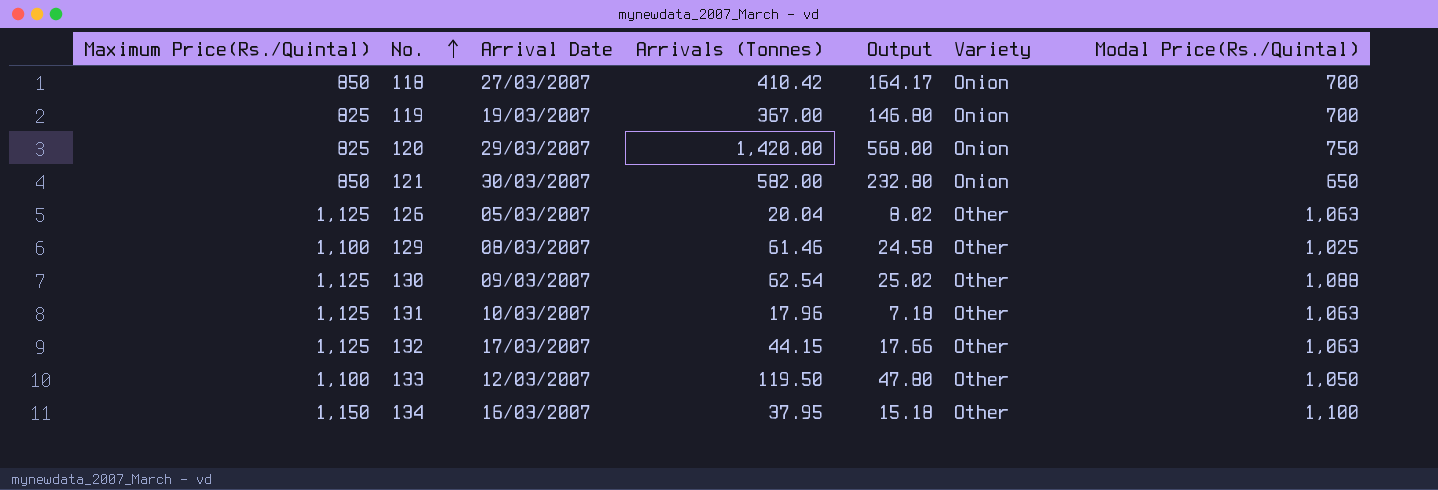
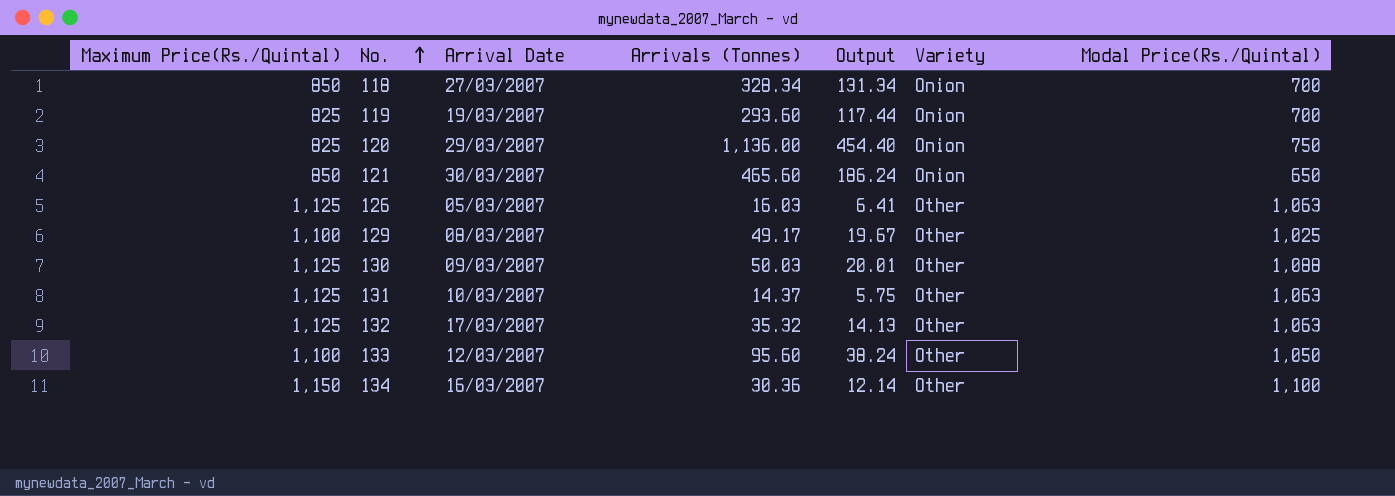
118 | Arrivals (Tonnes): 410.42 -> 328.34
118 | Output: 164.17 -> 131.34
119 | Arrivals (Tonnes): 367.00 -> 293.60
119 | Output: 146.80 -> 117.44
120 | Arrivals (Tonnes): 1,420.00 -> 1,136.00
120 | Output: 568.00 -> 454.40
121 | Arrivals (Tonnes): 582.00 -> 465.60
121 | Output: 232.80 -> 186.24
126 | Arrivals (Tonnes): 20.04 -> 16.03
126 | Output: 8.02 -> 6.41
129 | Arrivals (Tonnes): 61.46 -> 49.17
129 | Output: 24.58 -> 19.67
130 | Arrivals (Tonnes): 62.54 -> 50.03
130 | Output: 25.02 -> 20.01
131 | Arrivals (Tonnes): 17.96 -> 14.37
131 | Output: 7.18 -> 5.75
132 | Arrivals (Tonnes): 44.15 -> 35.32
132 | Output: 17.66 -> 14.13
133 | Arrivals (Tonnes): 119.50 -> 95.60
133 | Output: 47.80 -> 38.24
134 | Arrivals (Tonnes): 37.95 -> 30.36
134 | Output: 15.18 -> 12.14

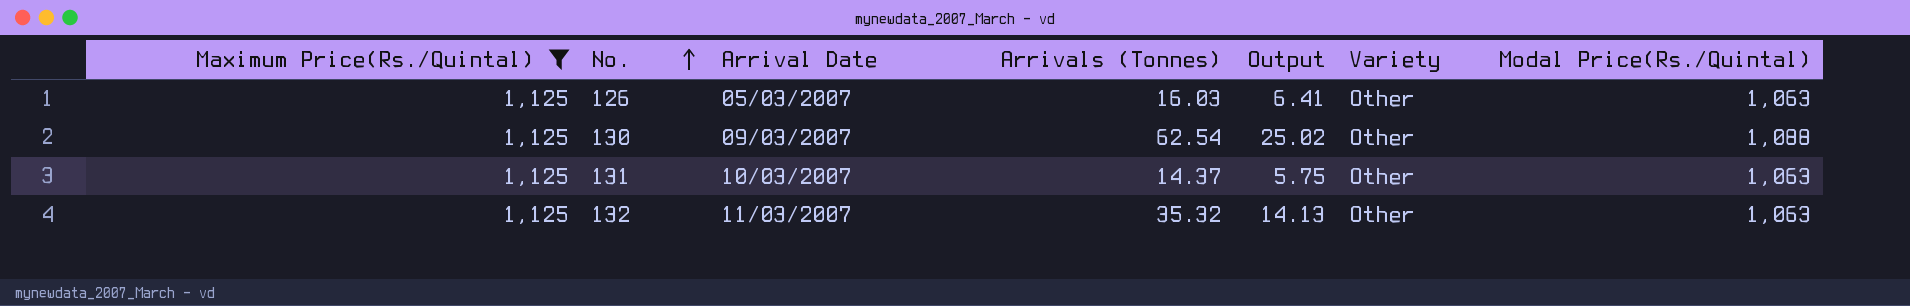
filter: none -> Maximum Price(Rs./Quintal) = 1,125
130 | Arrivals (Tonnes): 50.03 -> 62.54
130 | Output: 20.01 -> 25.02
132 | Arrival Date: 17/03/2007 -> 11/03/2007

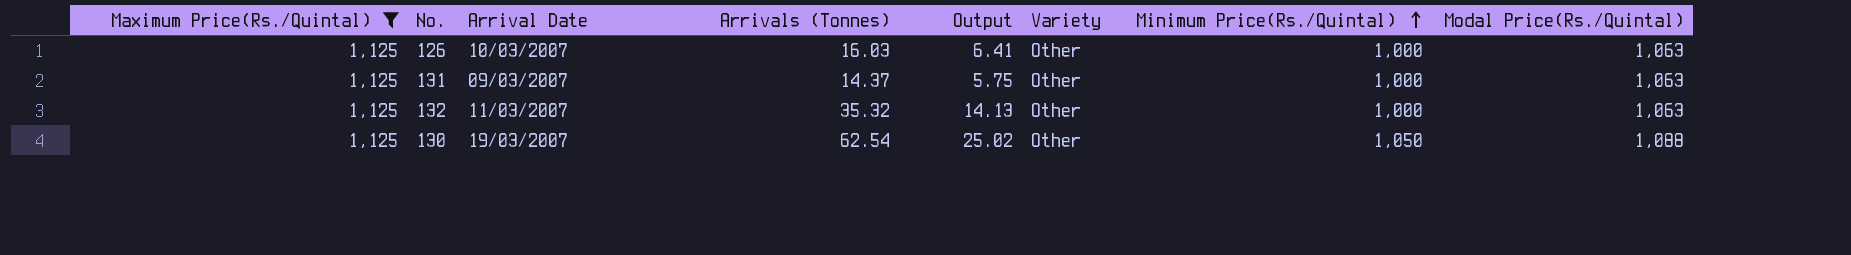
row order: No. ascending -> Minimum Price(Rs./Quintal) ascending
column Minimum Price(Rs./Quintal) | position: none -> 7
126 | Arrival Date: 05/03/2007 -> 10/03/2007
131 | Arrival Date: 10/03/2007 -> 09/03/2007
130 | Arrival Date: 09/03/2007 -> 19/03/2007

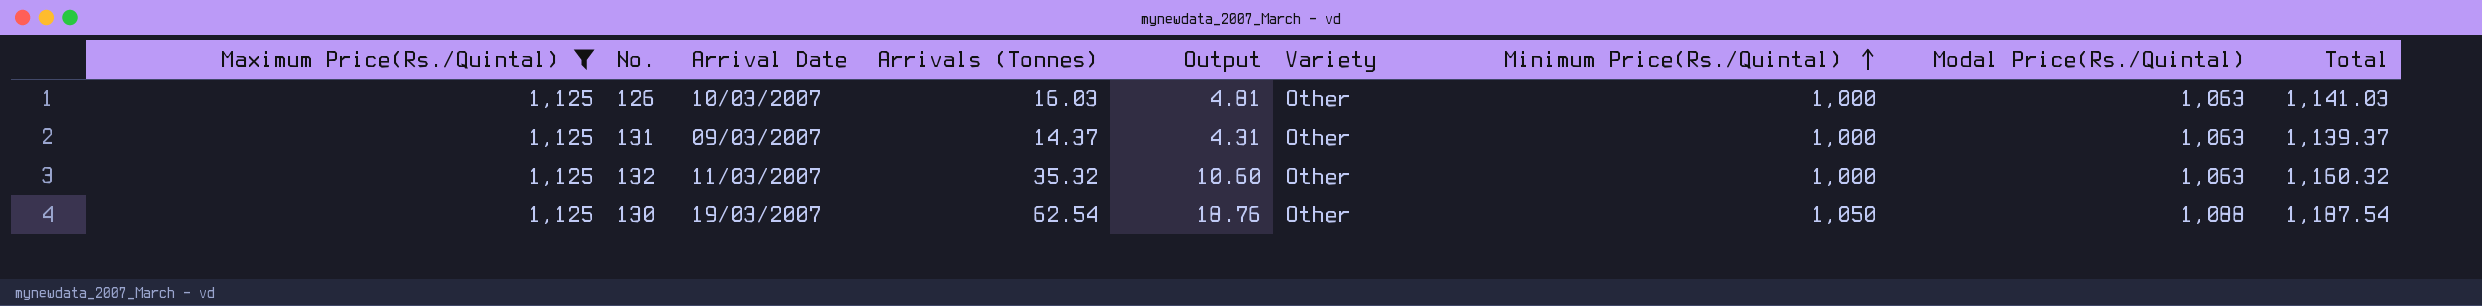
column Output | formula: [Arrivals (Tonnes)] * 0.4 -> [Arrivals (Tonnes)] * 0.3
column Total | formula: none -> [Maximum Price(Rs./Quintal)] + [Arrivals (Tonnes)]

